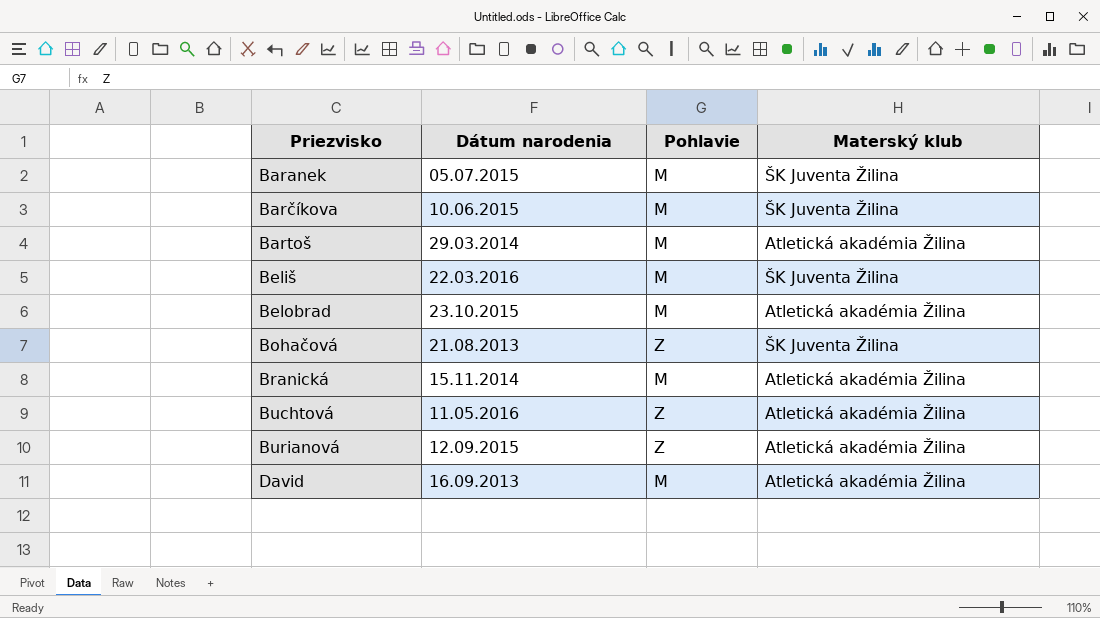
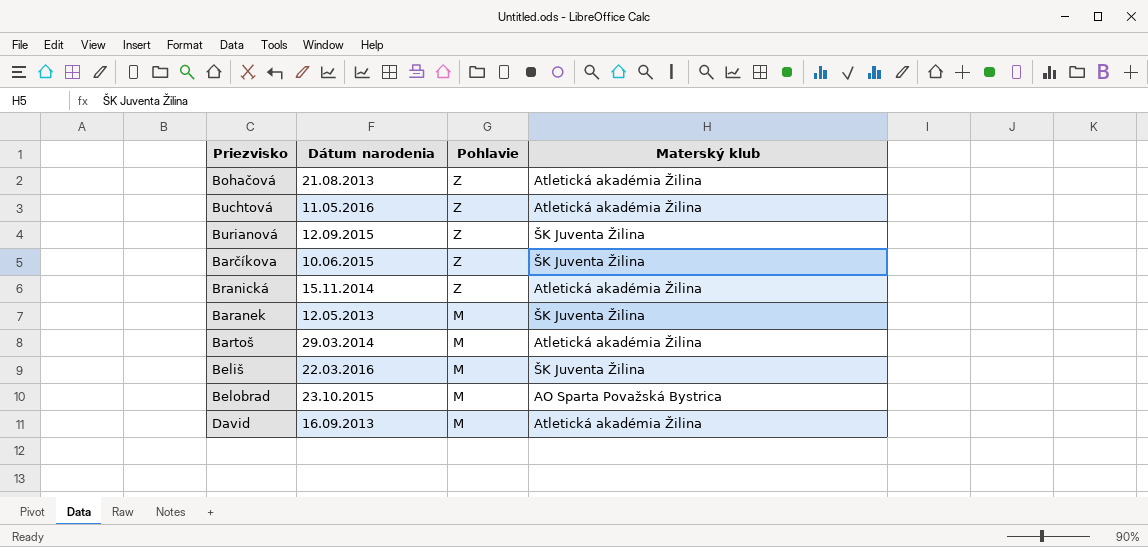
row order: Priezvisko ascending -> Pohlavie descending
Bohačová | Materský klub: ŠK Juventa Žilina -> Atletická akadémia Žilina
Burianová | Materský klub: Atletická akadémia Žilina -> ŠK Juventa Žilina
Barčíkova | Pohlavie: M -> Z
Branická | Pohlavie: M -> Z
Baranek | Dátum narodenia: 05.07.2015 -> 12.05.2013
Belobrad | Materský klub: Atletická akadémia Žilina -> AO Sparta Považská Bystrica

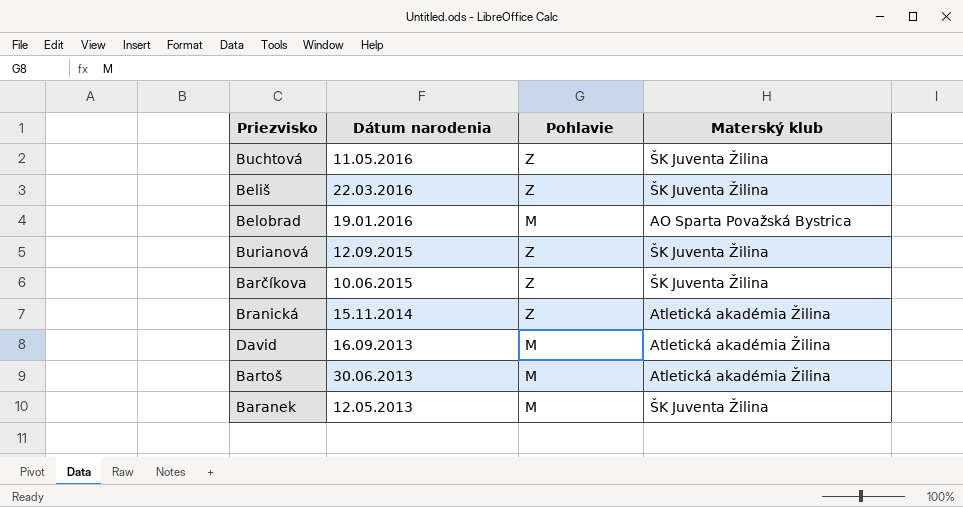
row order: Pohlavie descending -> Dátum narodenia descending
row Bohačová: 21.08.2013 | Z | Atletická akadémia Žilina -> none
Buchtová | Materský klub: Atletická akadémia Žilina -> ŠK Juventa Žilina
Beliš | Pohlavie: M -> Z
Belobrad | Dátum narodenia: 23.10.2015 -> 19.01.2016
Bartoš | Dátum narodenia: 29.03.2014 -> 30.06.2013

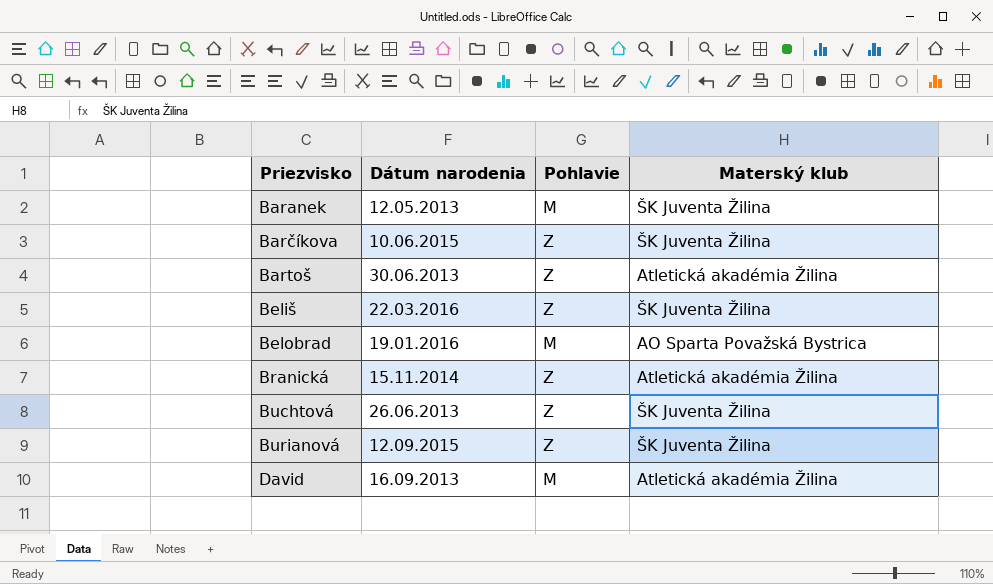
row order: Dátum narodenia descending -> Priezvisko ascending
Bartoš | Pohlavie: M -> Z
Buchtová | Dátum narodenia: 11.05.2016 -> 26.06.2013

